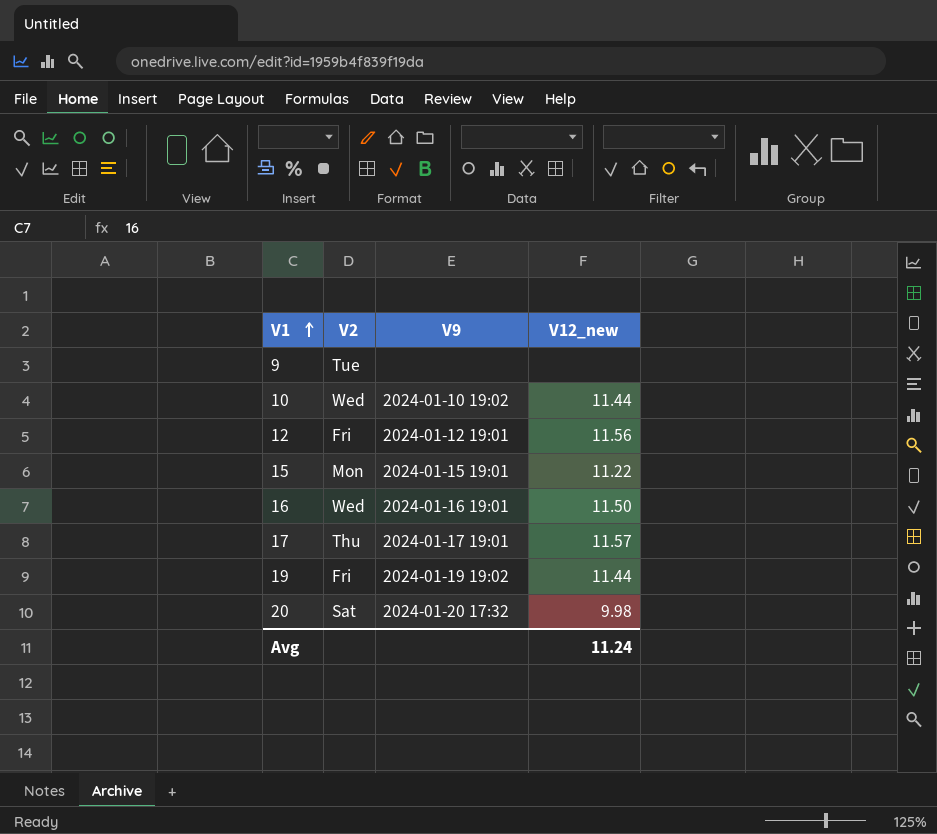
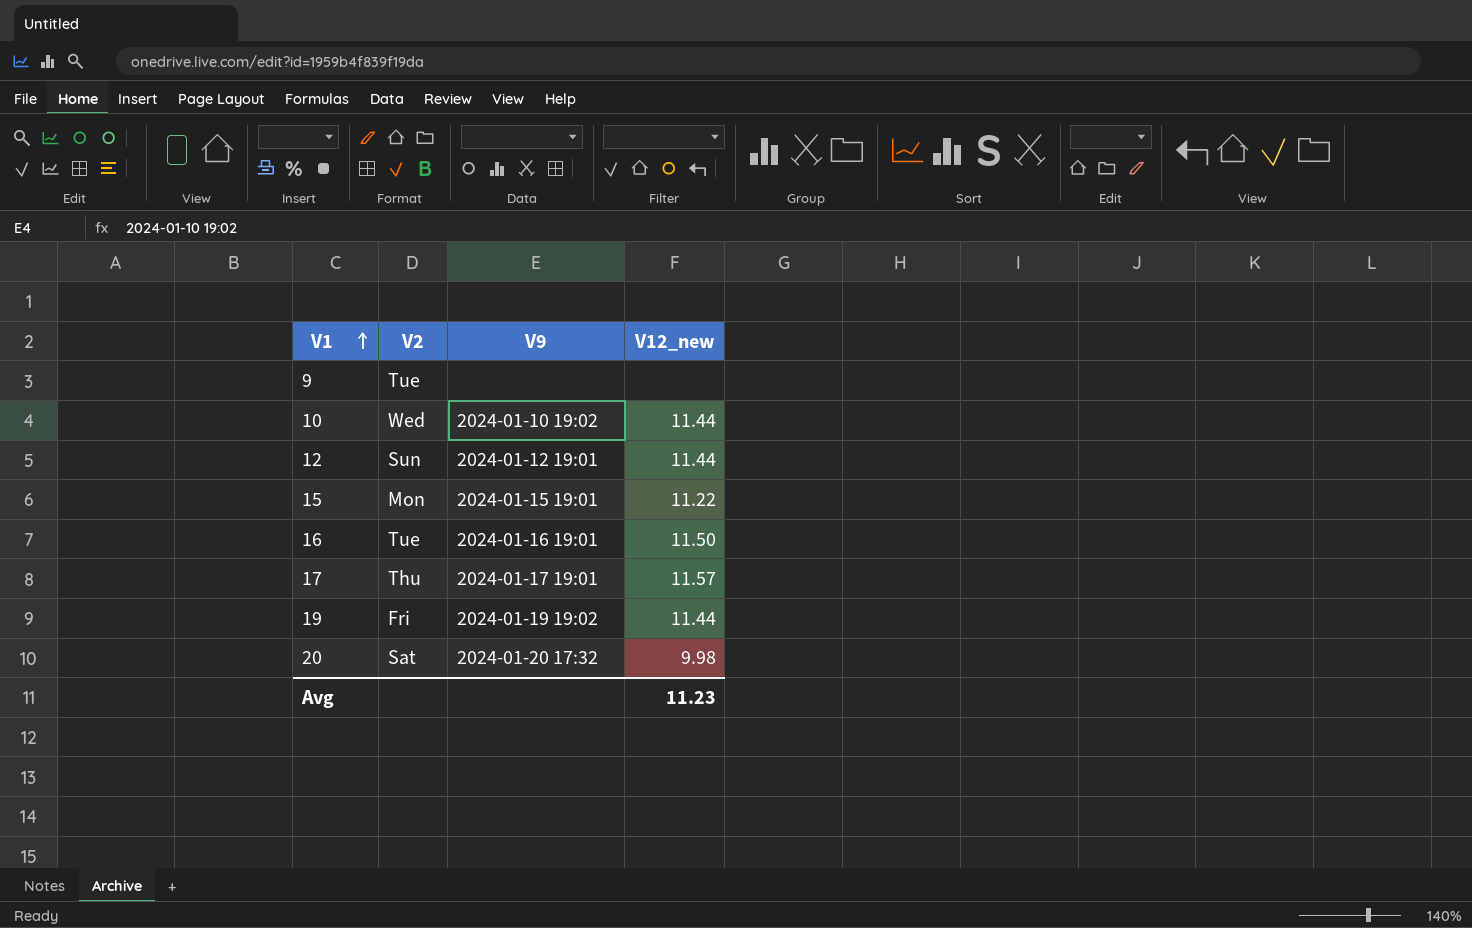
12 | V2: Fri -> Sun
12 | V12_new: 11.56 -> 11.44
16 | V2: Wed -> Tue
Avg | V12_new: 11.24 -> 11.23

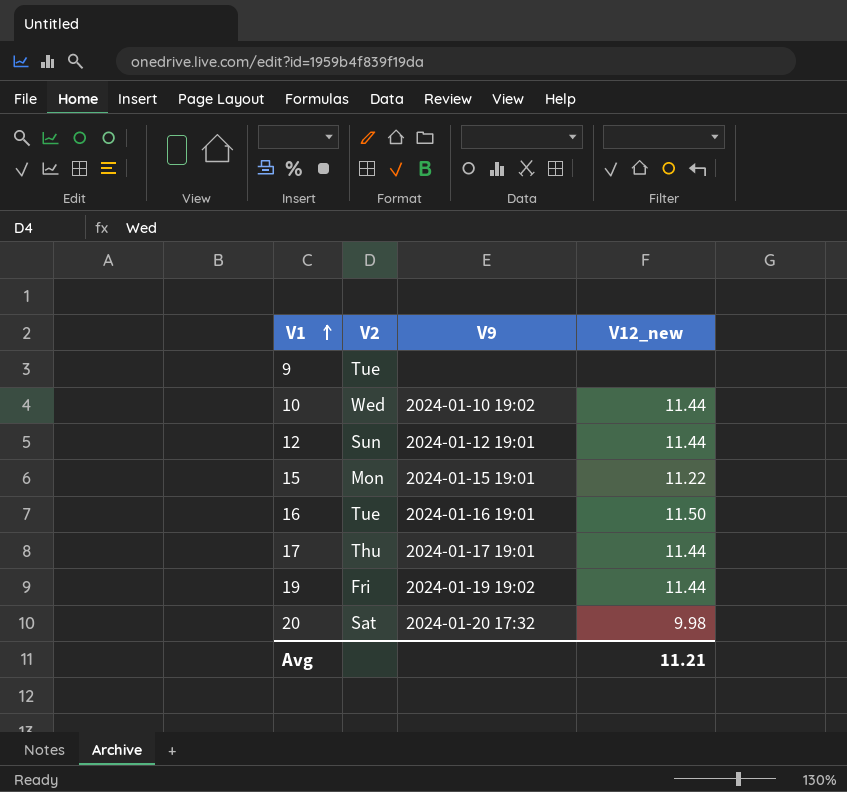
17 | V12_new: 11.57 -> 11.44
Avg | V12_new: 11.23 -> 11.21

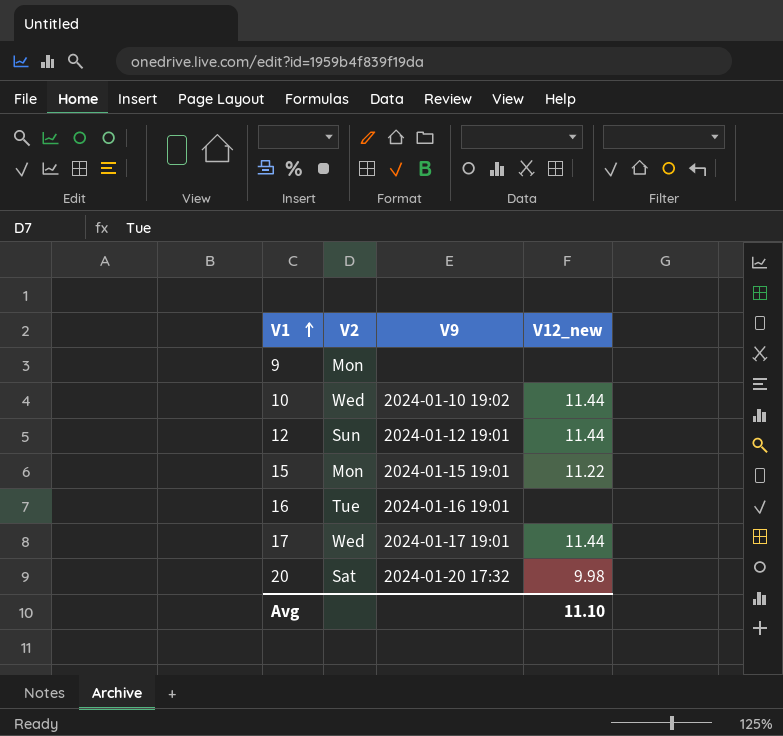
row 19: Fri | 2024-01-19 19:02 | 11.44 -> none
9 | V2: Tue -> Mon
16 | V12_new: 11.50 -> none
17 | V2: Thu -> Wed
Avg | V12_new: 11.21 -> 11.10

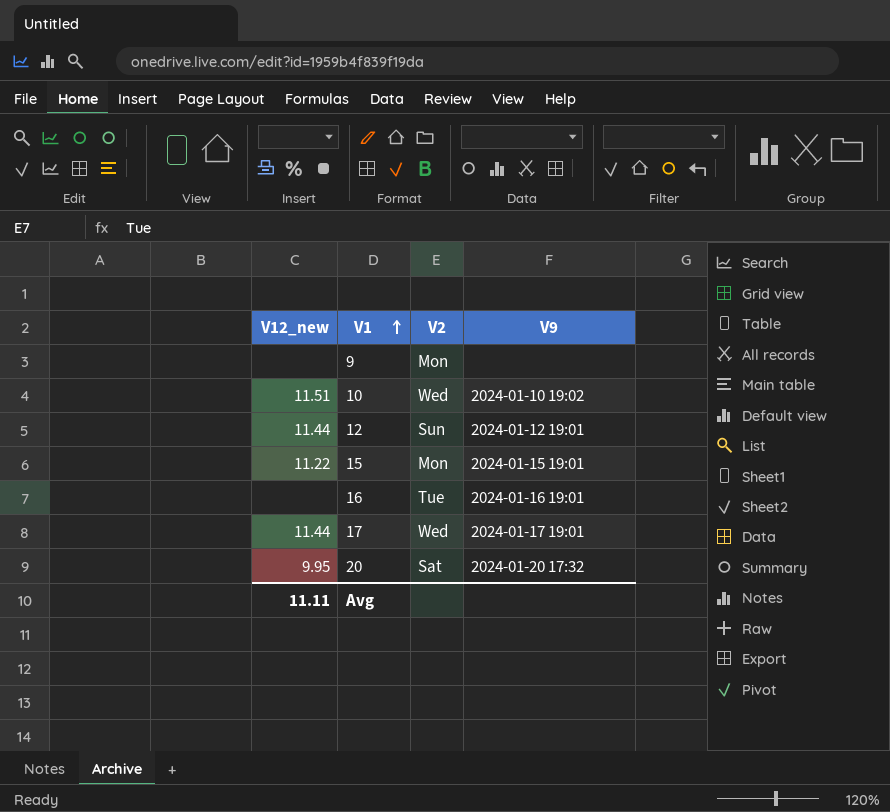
column V12_new | position: 4 -> 1
10 | V12_new: 11.44 -> 11.51
20 | V12_new: 9.98 -> 9.95
Avg | V12_new: 11.10 -> 11.11

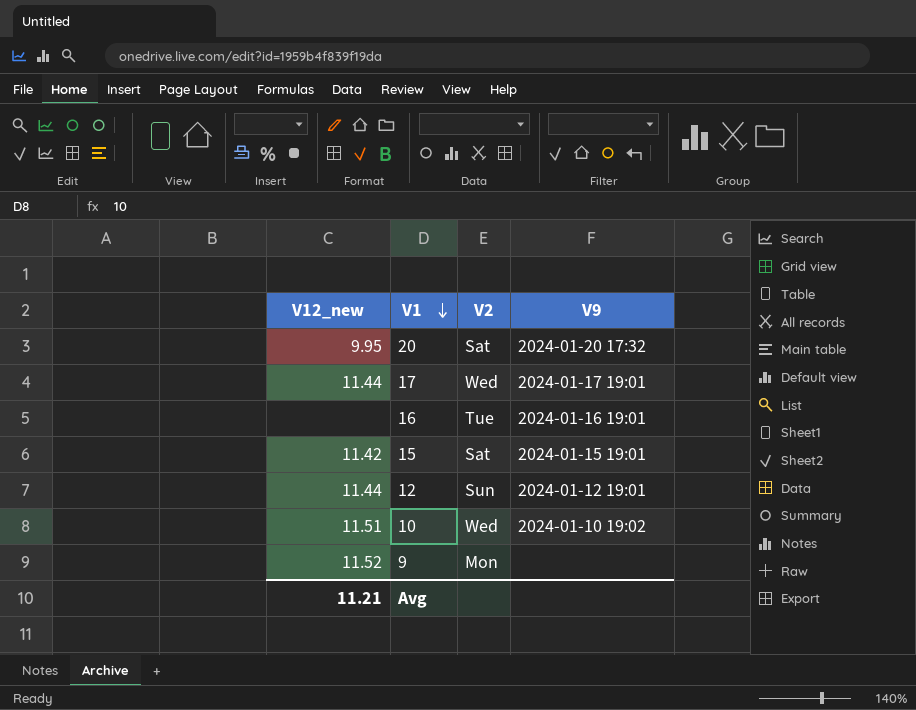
row order: V1 ascending -> V1 descending
15 | V12_new: 11.22 -> 11.42
15 | V2: Mon -> Sat
9 | V12_new: none -> 11.52
Avg | V12_new: 11.11 -> 11.21

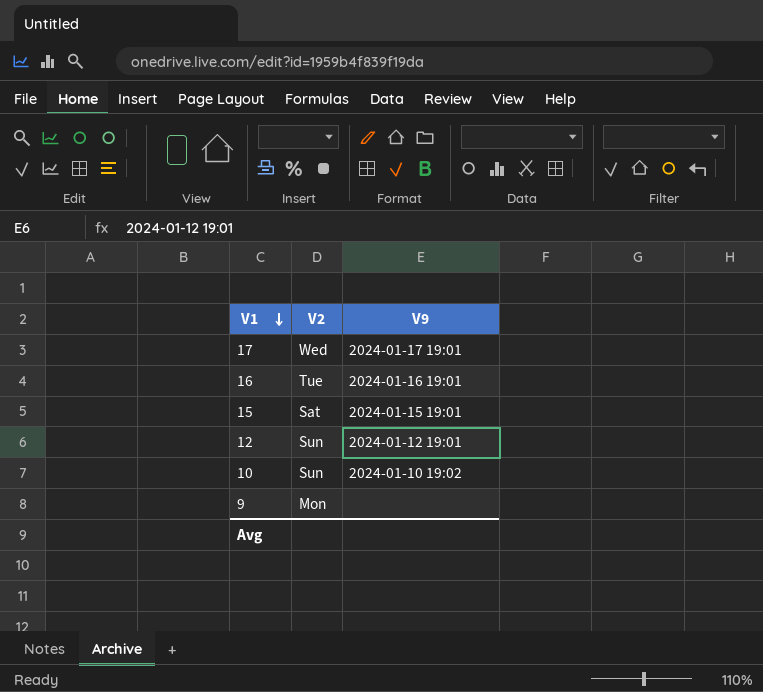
column V12_new | position: 1 -> none
row 20: 9.95 | Sat | 2024-01-20 17:32 -> none
10 | V2: Wed -> Sun

